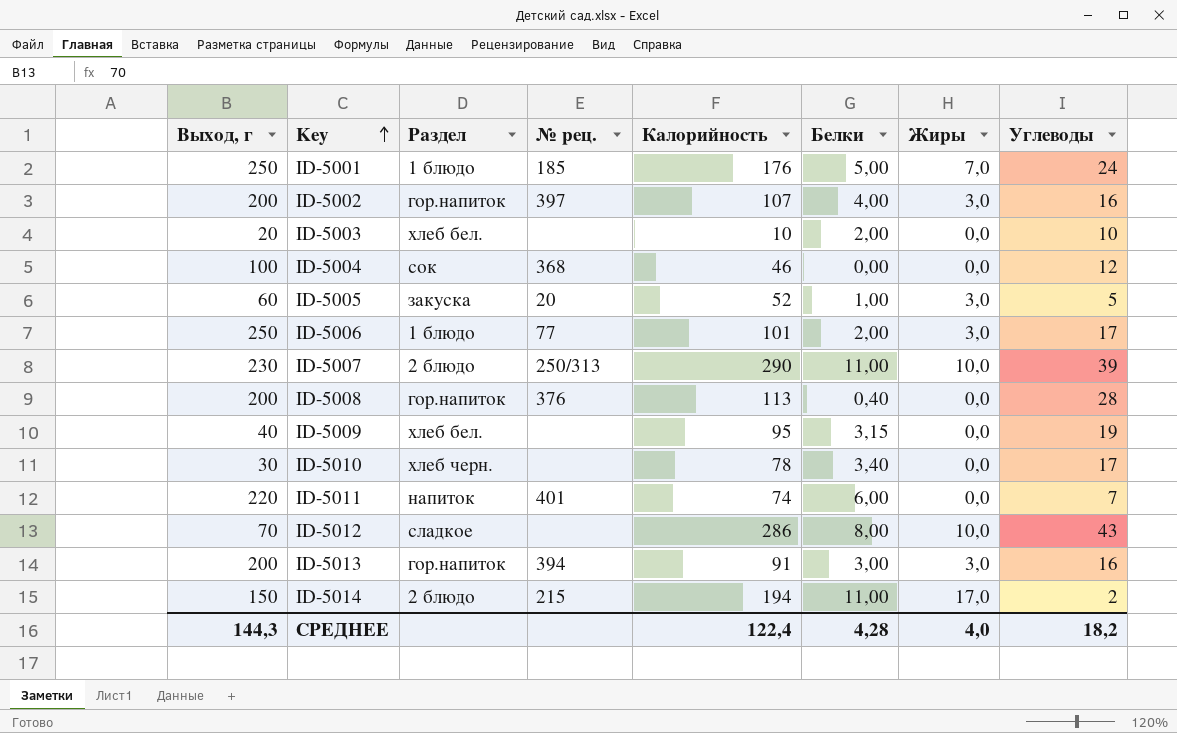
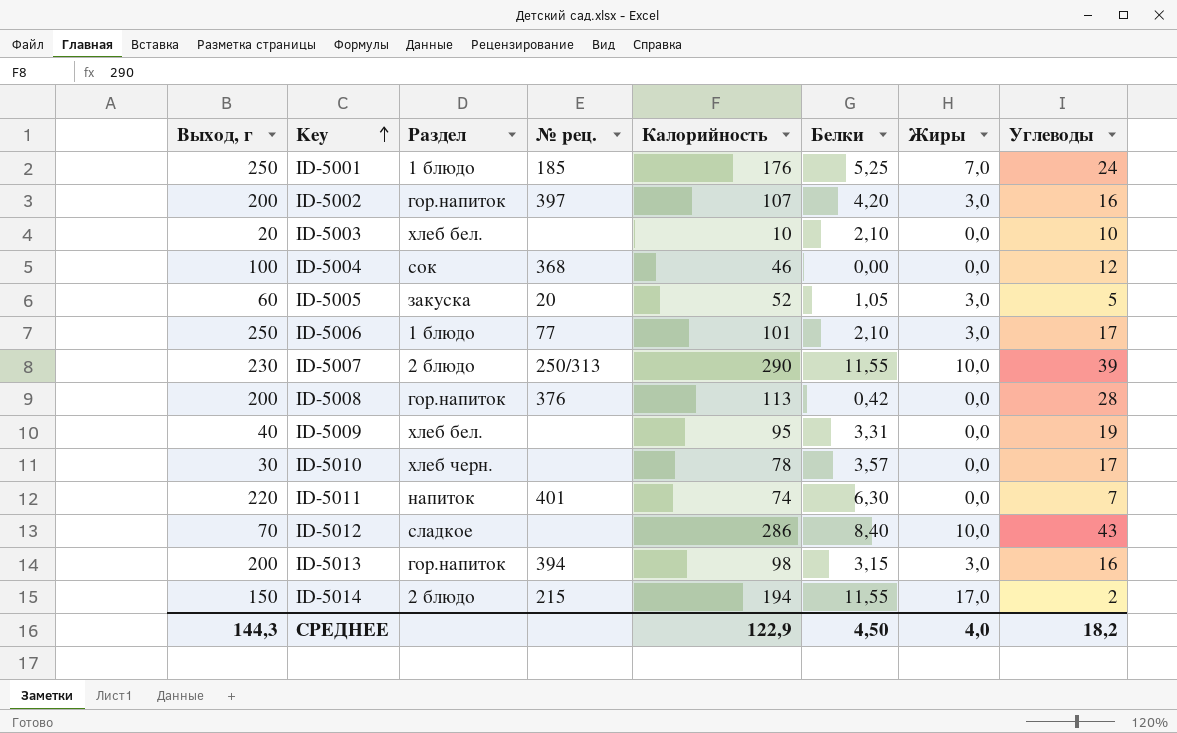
ID-5001 | Белки: 5,00 -> 5,25
ID-5002 | Белки: 4,00 -> 4,20
ID-5003 | Белки: 2,00 -> 2,10
ID-5005 | Белки: 1,00 -> 1,05
ID-5006 | Белки: 2,00 -> 2,10
ID-5007 | Белки: 11,00 -> 11,55
ID-5008 | Белки: 0,40 -> 0,42
ID-5009 | Белки: 3,15 -> 3,31
ID-5010 | Белки: 3,40 -> 3,57
ID-5011 | Белки: 6,00 -> 6,30
ID-5012 | Белки: 8,00 -> 8,40
ID-5013 | Калорийность: 91 -> 98
ID-5013 | Белки: 3,00 -> 3,15
ID-5014 | Белки: 11,00 -> 11,55
СРЕДНЕЕ | Калорийность: 122,4 -> 122,9
СРЕДНЕЕ | Белки: 4,28 -> 4,50

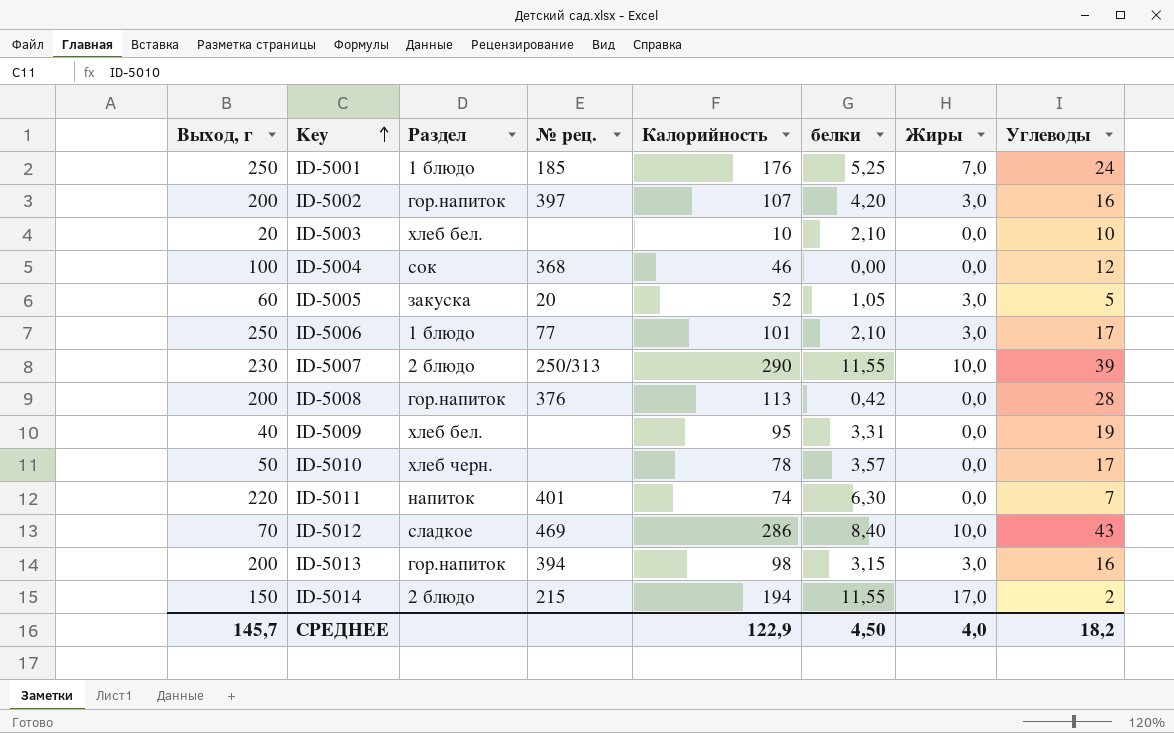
column name: Белки -> белки
ID-5010 | Выход, г: 30 -> 50
ID-5012 | № рец.: none -> 469
СРЕДНЕЕ | Выход, г: 144,3 -> 145,7

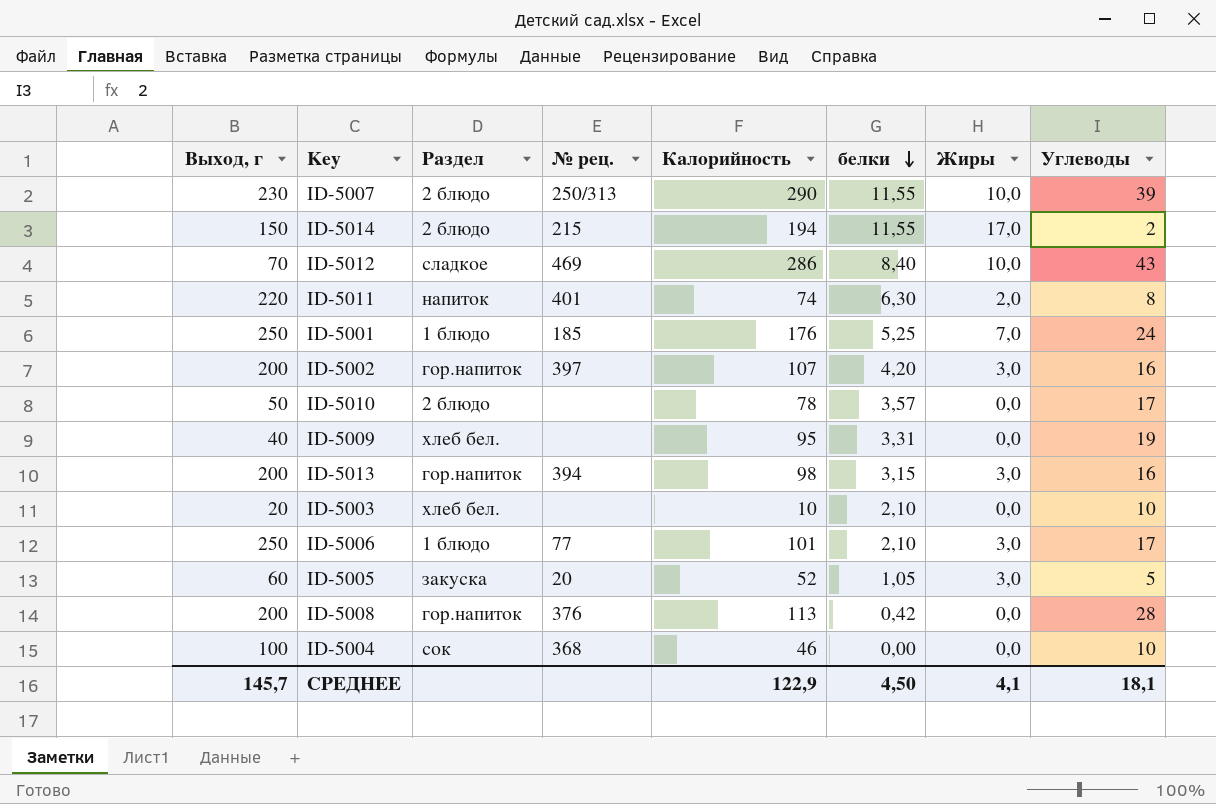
row order: Key ascending -> белки descending
ID-5011 | Жиры: 0,0 -> 2,0
ID-5011 | Углеводы: 7 -> 8
ID-5010 | Раздел: хлеб черн. -> 2 блюдо
ID-5004 | Углеводы: 12 -> 10
СРЕДНЕЕ | Жиры: 4,0 -> 4,1
СРЕДНЕЕ | Углеводы: 18,2 -> 18,1

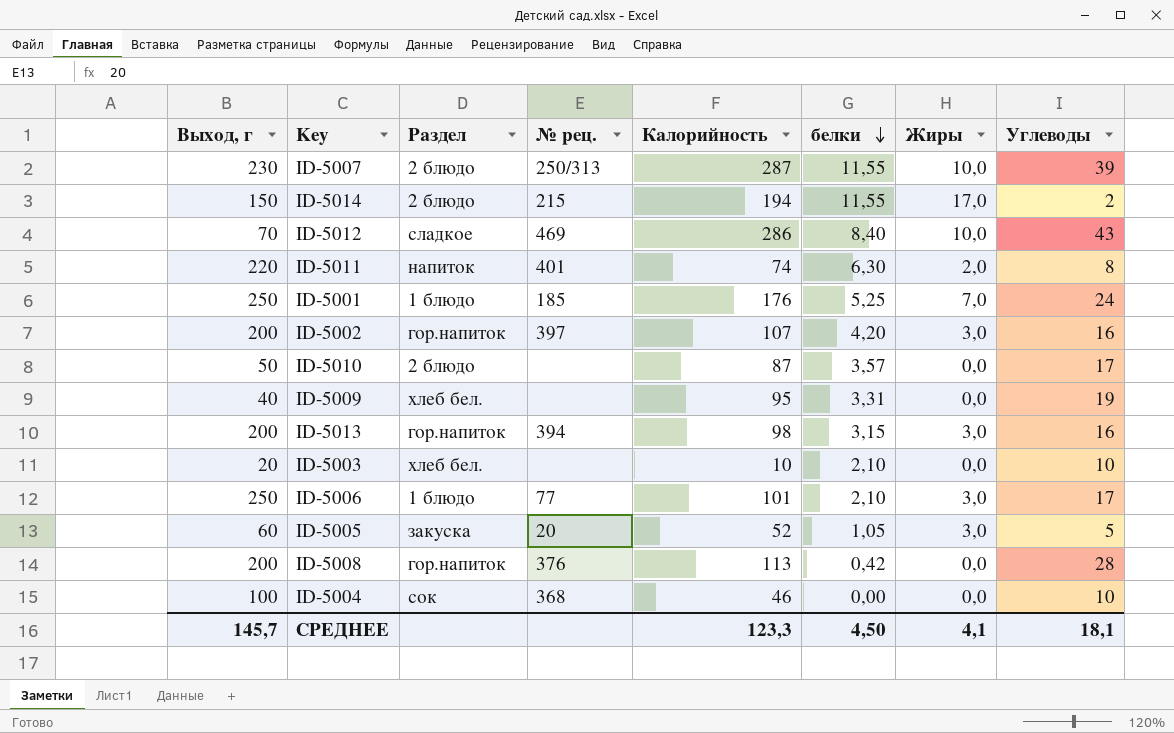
ID-5007 | Калорийность: 290 -> 287
ID-5010 | Калорийность: 78 -> 87
СРЕДНЕЕ | Калорийность: 122,9 -> 123,3

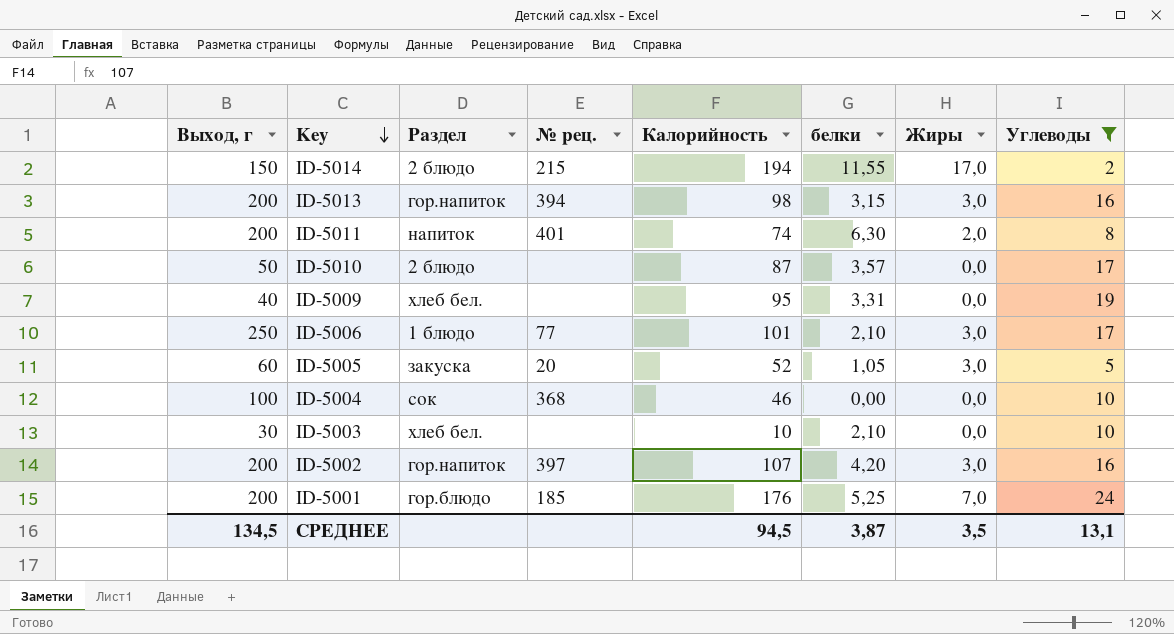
filter: none -> Углеводы <= 24
row order: белки descending -> Key descending
ID-5011 | Выход, г: 220 -> 200
ID-5003 | Выход, г: 20 -> 30
ID-5001 | Выход, г: 250 -> 200
ID-5001 | Раздел: 1 блюдо -> гор.блюдо
СРЕДНЕЕ | Выход, г: 145,7 -> 134,5
СРЕДНЕЕ | Калорийность: 123,3 -> 94,5
СРЕДНЕЕ | белки: 4,50 -> 3,87
СРЕДНЕЕ | Жиры: 4,1 -> 3,5
СРЕДНЕЕ | Углеводы: 18,1 -> 13,1

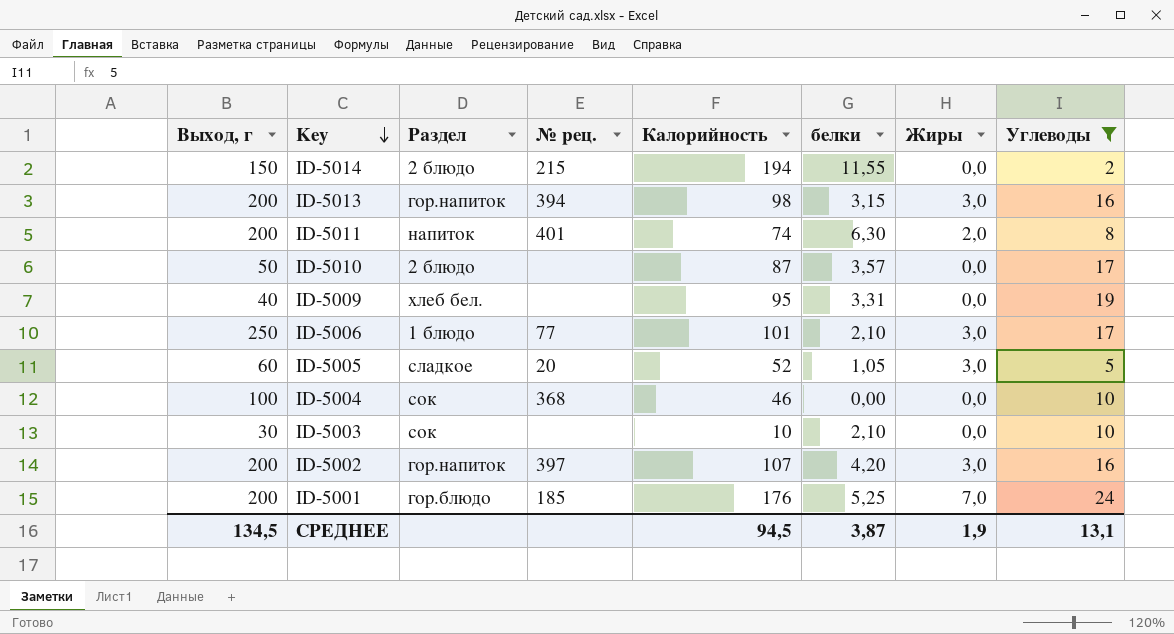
ID-5014 | Жиры: 17,0 -> 0,0
ID-5005 | Раздел: закуска -> сладкое
ID-5003 | Раздел: хлеб бел. -> сок
СРЕДНЕЕ | Жиры: 3,5 -> 1,9

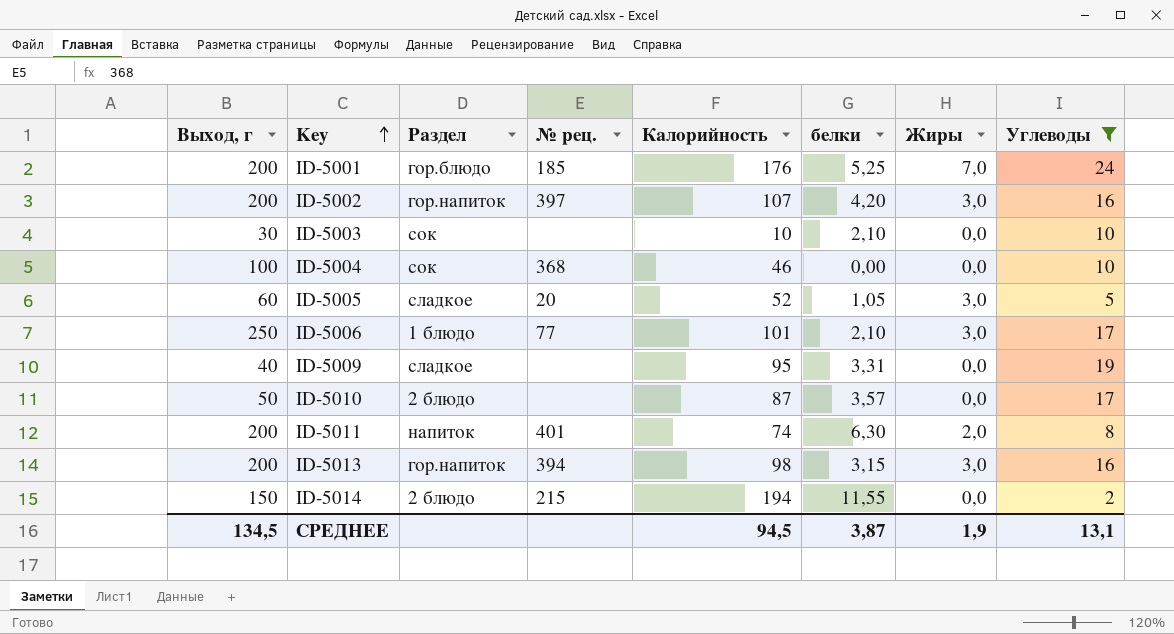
row order: Key descending -> Key ascending
ID-5009 | Раздел: хлеб бел. -> сладкое

